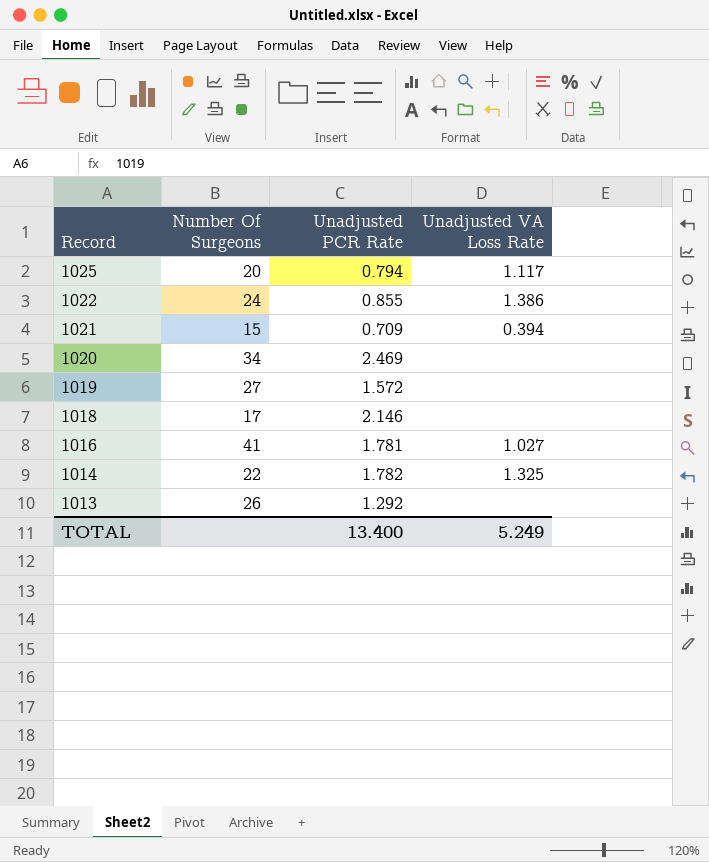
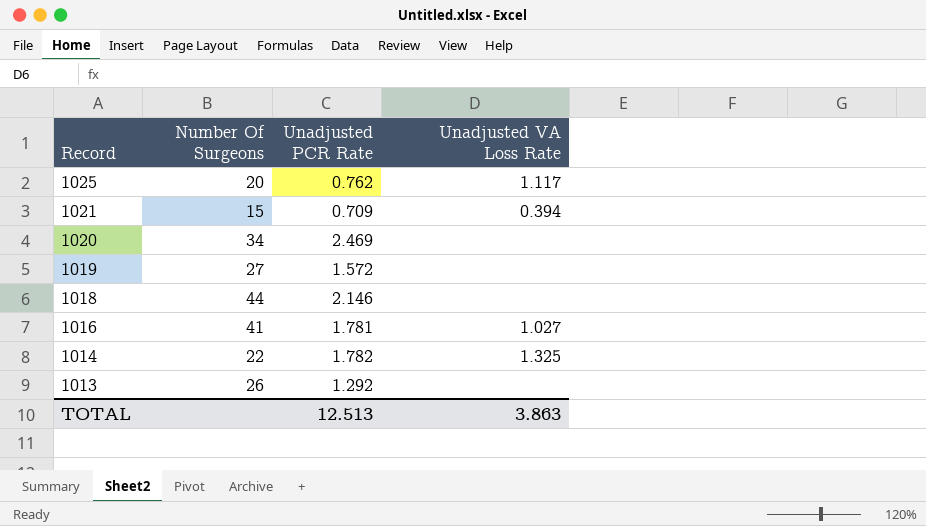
row 1022: 24 | 0.855 | 1.386 -> none
1025 | Unadjusted PCR Rate: 0.794 -> 0.762
1018 | Number Of Surgeons: 17 -> 44
TOTAL | Unadjusted PCR Rate: 13.400 -> 12.513
TOTAL | Unadjusted VA Loss Rate: 5.249 -> 3.863

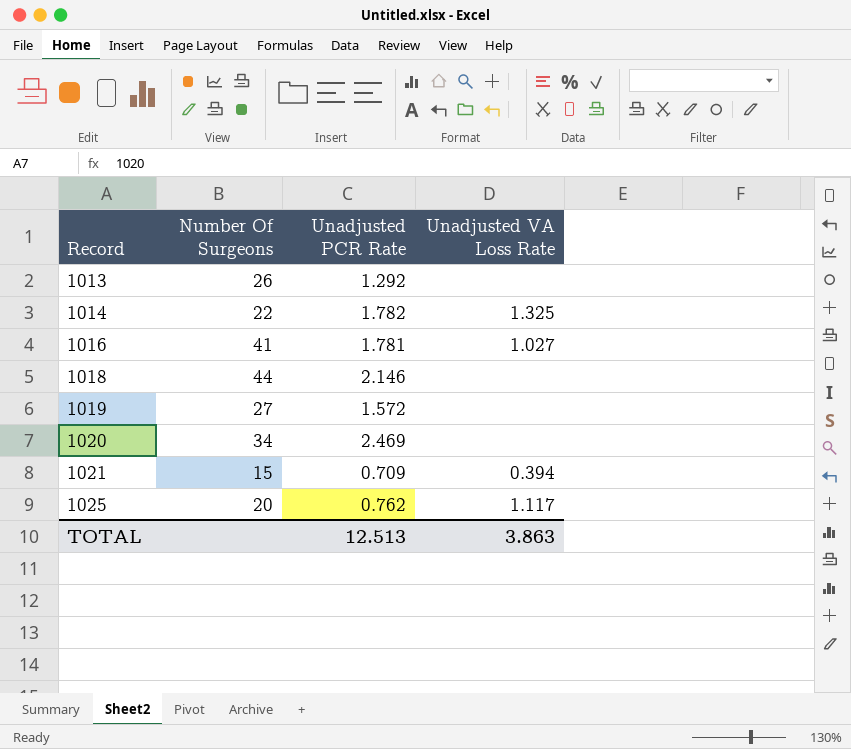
row order: Record descending -> Record ascending

